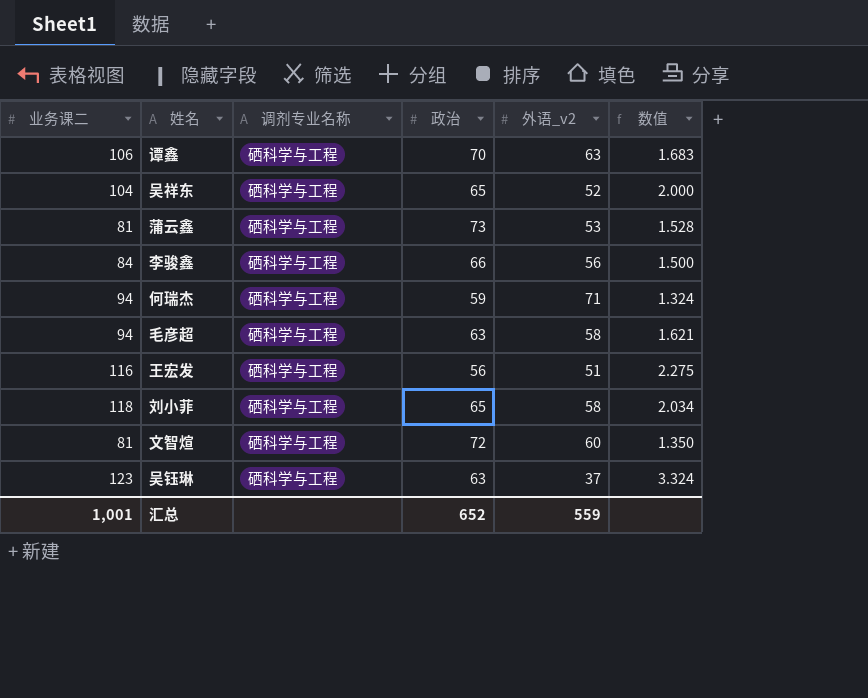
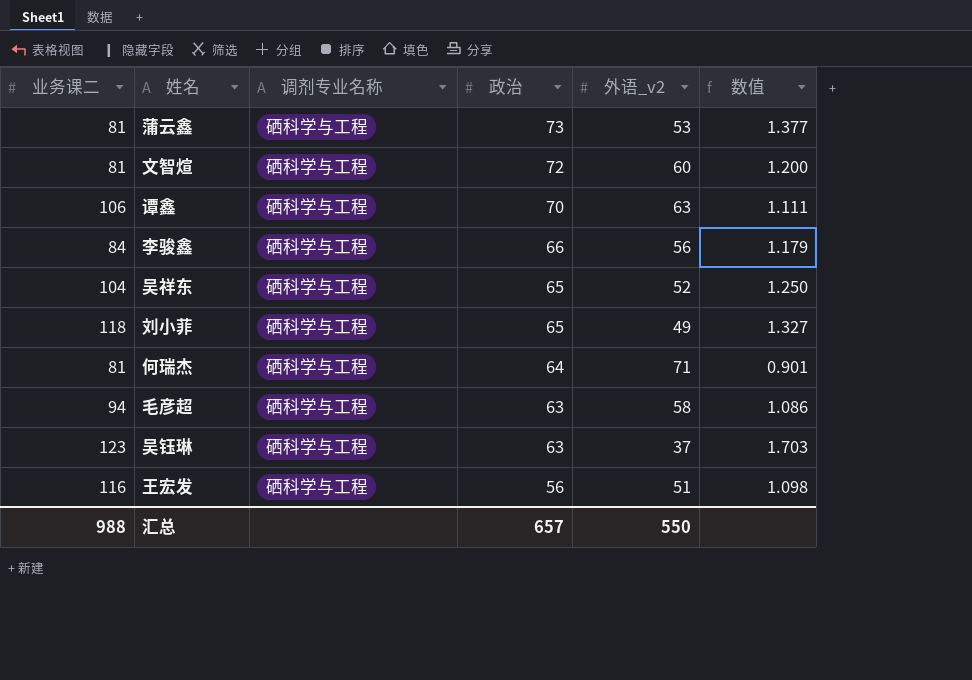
row order: none -> 政治 descending
column 数值 | formula: [业务课二] / [外语_v2] -> [政治] / [外语_v2]
刘小菲 | 外语_v2: 58 -> 49
何瑞杰 | 业务课二: 94 -> 81
何瑞杰 | 政治: 59 -> 64
汇总 | 业务课二: 1,001 -> 988
汇总 | 政治: 652 -> 657
汇总 | 外语_v2: 559 -> 550

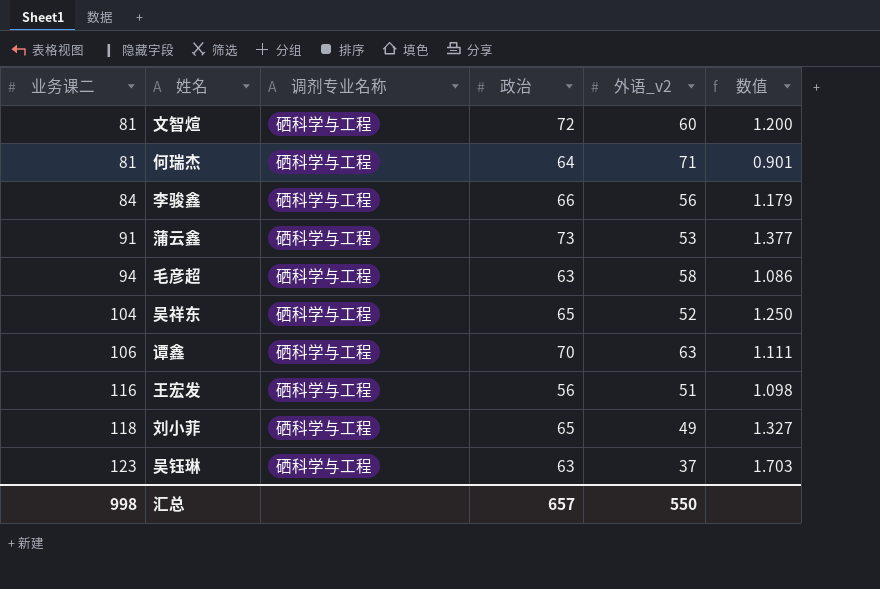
row order: 政治 descending -> 业务课二 ascending
蒲云鑫 | 业务课二: 81 -> 91
汇总 | 业务课二: 988 -> 998

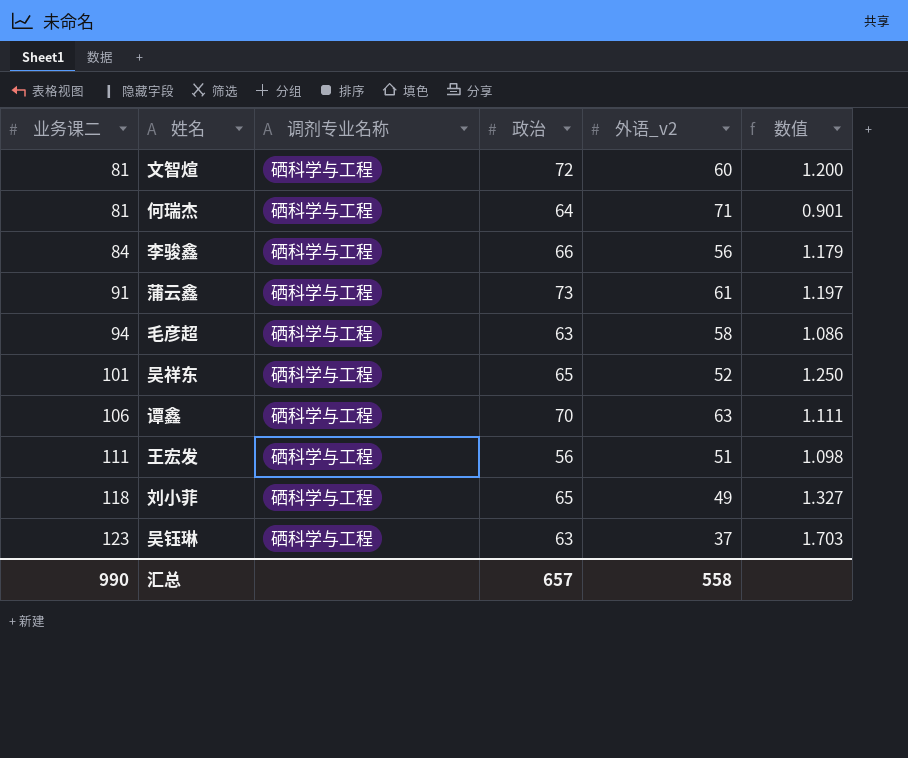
蒲云鑫 | 外语_v2: 53 -> 61
蒲云鑫 | 数值: 1.377 -> 1.197
吴祥东 | 业务课二: 104 -> 101
王宏发 | 业务课二: 116 -> 111
汇总 | 业务课二: 998 -> 990
汇总 | 外语_v2: 550 -> 558

